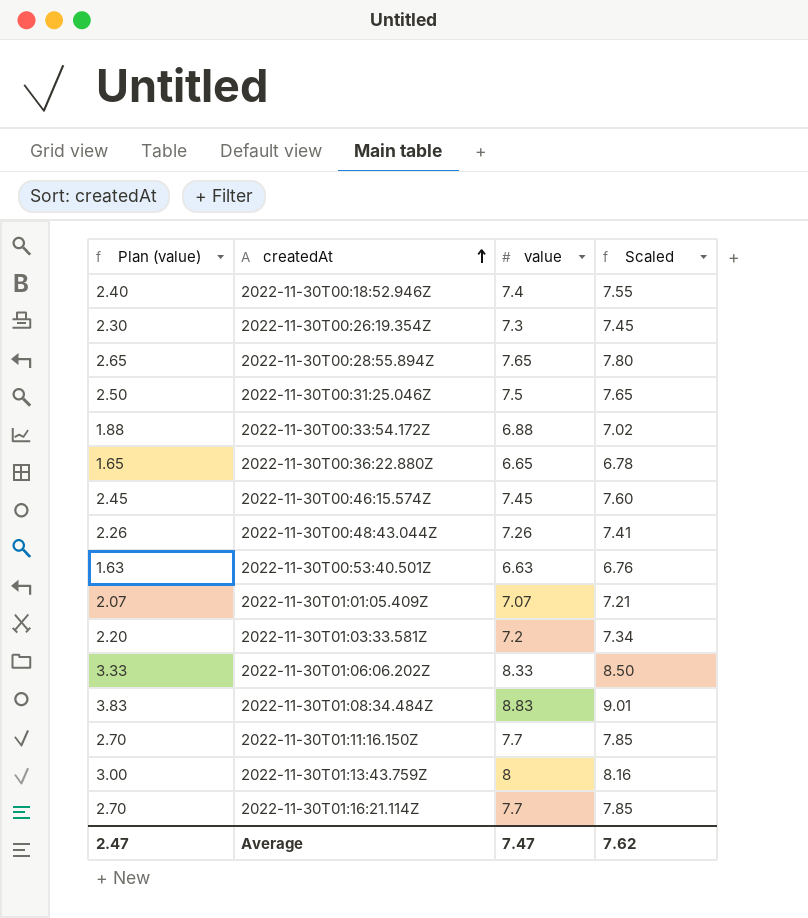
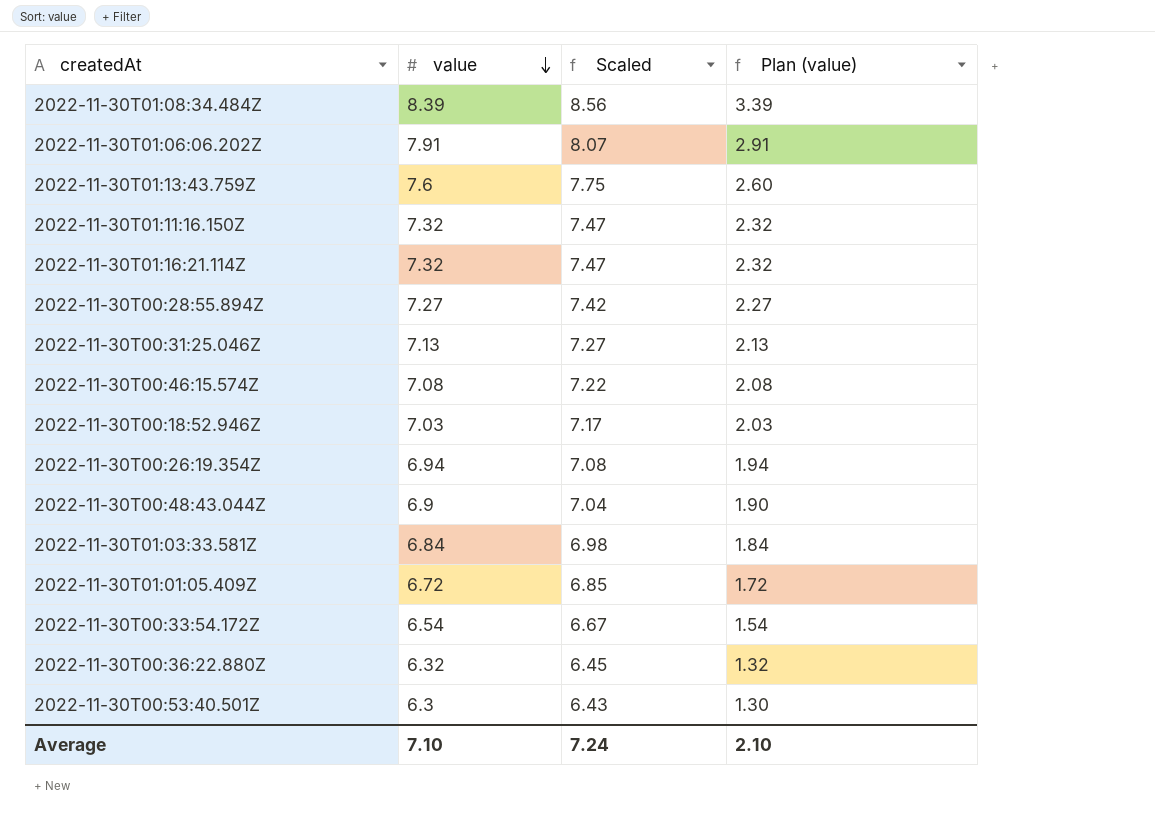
row order: createdAt ascending -> value descending
column Plan (value) | position: 1 -> 4
2022-11-30T01:08:34.484Z | value: 8.83 -> 8.39
2022-11-30T01:08:34.484Z | Scaled: 9.01 -> 8.56
2022-11-30T01:08:34.484Z | Plan (value): 3.83 -> 3.39
2022-11-30T01:06:06.202Z | value: 8.33 -> 7.91
2022-11-30T01:06:06.202Z | Scaled: 8.50 -> 8.07
2022-11-30T01:06:06.202Z | Plan (value): 3.33 -> 2.91
2022-11-30T01:13:43.759Z | value: 8 -> 7.6
2022-11-30T01:13:43.759Z | Scaled: 8.16 -> 7.75
2022-11-30T01:13:43.759Z | Plan (value): 3.00 -> 2.60
2022-11-30T01:11:16.150Z | value: 7.7 -> 7.32
2022-11-30T01:11:16.150Z | Scaled: 7.85 -> 7.47
2022-11-30T01:11:16.150Z | Plan (value): 2.70 -> 2.32
2022-11-30T01:16:21.114Z | value: 7.7 -> 7.32
2022-11-30T01:16:21.114Z | Scaled: 7.85 -> 7.47
2022-11-30T01:16:21.114Z | Plan (value): 2.70 -> 2.32
2022-11-30T00:28:55.894Z | value: 7.65 -> 7.27
2022-11-30T00:28:55.894Z | Scaled: 7.80 -> 7.42
2022-11-30T00:28:55.894Z | Plan (value): 2.65 -> 2.27
2022-11-30T00:31:25.046Z | value: 7.5 -> 7.13
2022-11-30T00:31:25.046Z | Scaled: 7.65 -> 7.27
2022-11-30T00:31:25.046Z | Plan (value): 2.50 -> 2.13
2022-11-30T00:46:15.574Z | value: 7.45 -> 7.08
2022-11-30T00:46:15.574Z | Scaled: 7.60 -> 7.22
2022-11-30T00:46:15.574Z | Plan (value): 2.45 -> 2.08
2022-11-30T00:18:52.946Z | value: 7.4 -> 7.03
2022-11-30T00:18:52.946Z | Scaled: 7.55 -> 7.17
2022-11-30T00:18:52.946Z | Plan (value): 2.40 -> 2.03
2022-11-30T00:26:19.354Z | value: 7.3 -> 6.94
2022-11-30T00:26:19.354Z | Scaled: 7.45 -> 7.08
2022-11-30T00:26:19.354Z | Plan (value): 2.30 -> 1.94
2022-11-30T00:48:43.044Z | value: 7.26 -> 6.9
2022-11-30T00:48:43.044Z | Scaled: 7.41 -> 7.04
2022-11-30T00:48:43.044Z | Plan (value): 2.26 -> 1.90
2022-11-30T01:03:33.581Z | value: 7.2 -> 6.84
2022-11-30T01:03:33.581Z | Scaled: 7.34 -> 6.98
2022-11-30T01:03:33.581Z | Plan (value): 2.20 -> 1.84
2022-11-30T01:01:05.409Z | value: 7.07 -> 6.72
2022-11-30T01:01:05.409Z | Scaled: 7.21 -> 6.85
2022-11-30T01:01:05.409Z | Plan (value): 2.07 -> 1.72
2022-11-30T00:33:54.172Z | value: 6.88 -> 6.54
2022-11-30T00:33:54.172Z | Scaled: 7.02 -> 6.67
2022-11-30T00:33:54.172Z | Plan (value): 1.88 -> 1.54
2022-11-30T00:36:22.880Z | value: 6.65 -> 6.32
2022-11-30T00:36:22.880Z | Scaled: 6.78 -> 6.45
2022-11-30T00:36:22.880Z | Plan (value): 1.65 -> 1.32
2022-11-30T00:53:40.501Z | value: 6.63 -> 6.3
2022-11-30T00:53:40.501Z | Scaled: 6.76 -> 6.43
2022-11-30T00:53:40.501Z | Plan (value): 1.63 -> 1.30
Average | value: 7.47 -> 7.10
Average | Scaled: 7.62 -> 7.24
Average | Plan (value): 2.47 -> 2.10

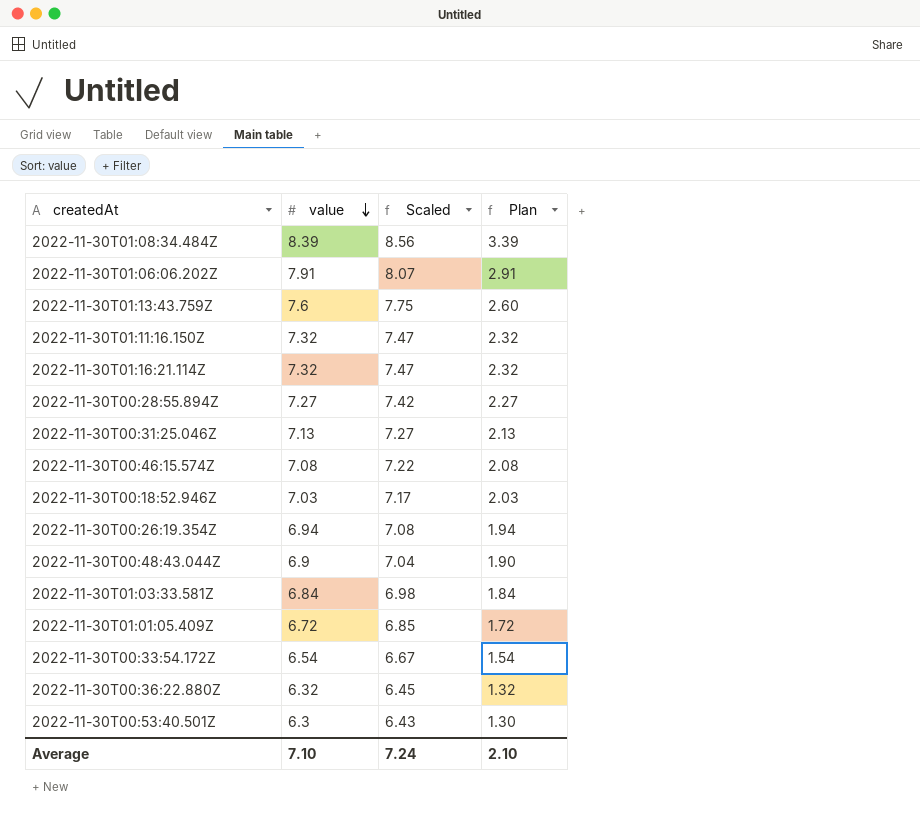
column name: Plan (value) -> Plan

